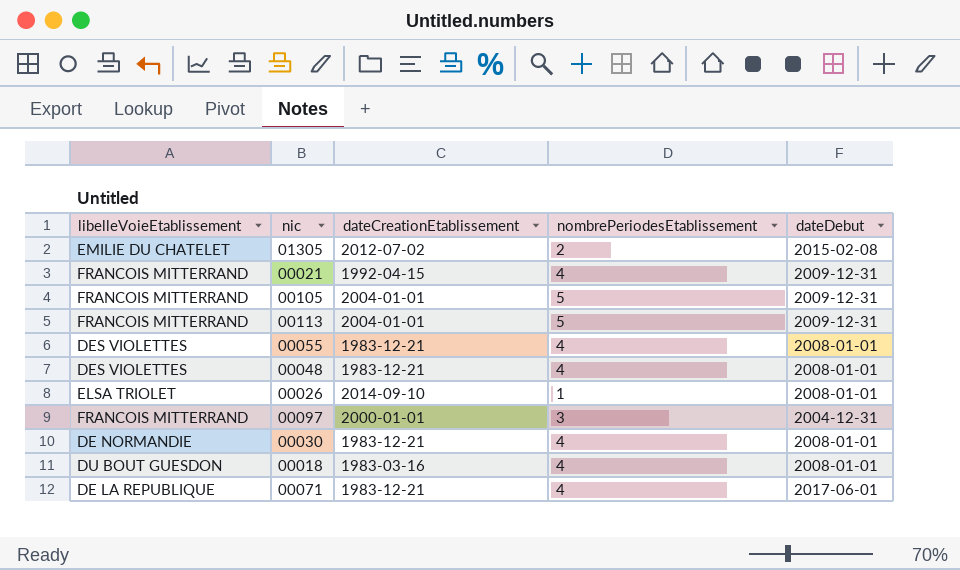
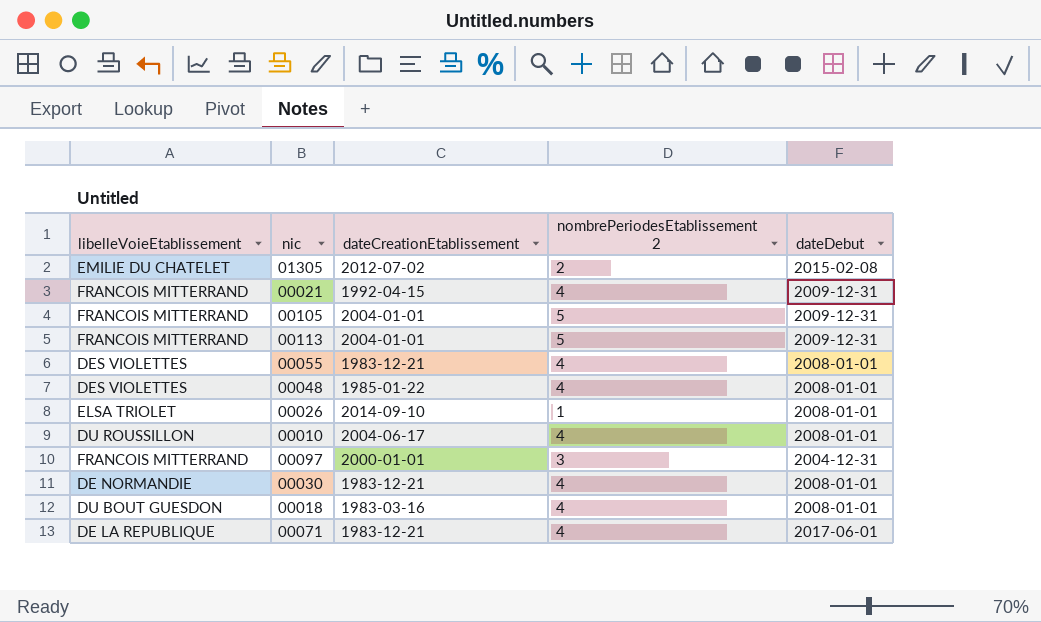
column name: nombrePeriodesEtablissement -> nombrePeriodesEtablissement 2
00048 | dateCreationEtablissement: 1983-12-21 -> 1985-01-22
row 00010: none -> DU ROUSSILLON | 2004-06-17 | 4 | 2008-01-01

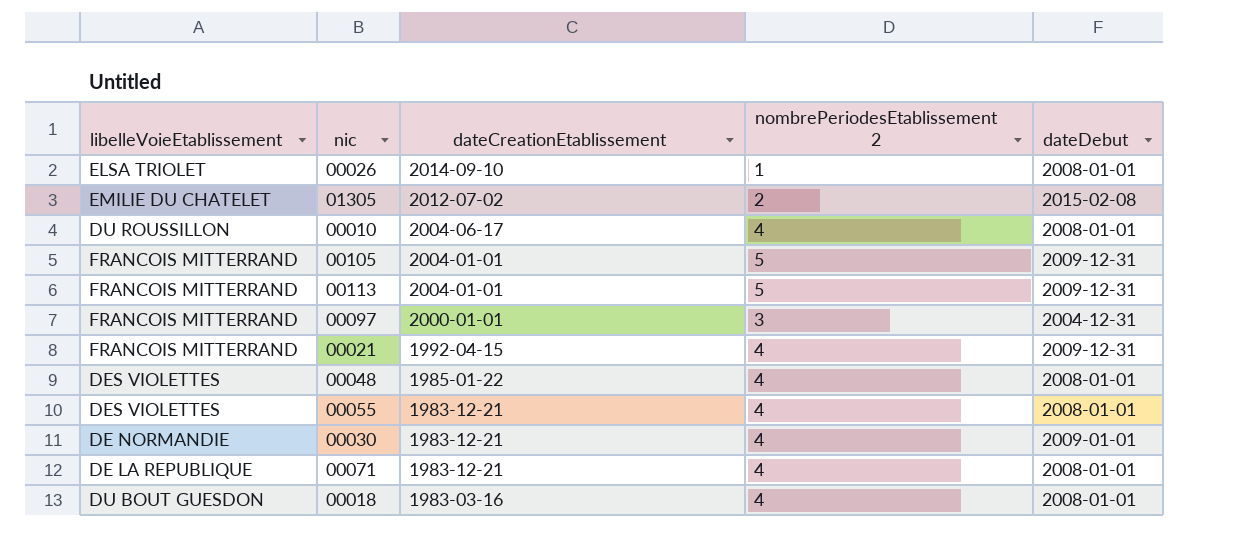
row order: none -> dateCreationEtablissement descending
00030 | dateDebut: 2008-01-01 -> 2009-01-01
00071 | dateDebut: 2017-06-01 -> 2008-01-01

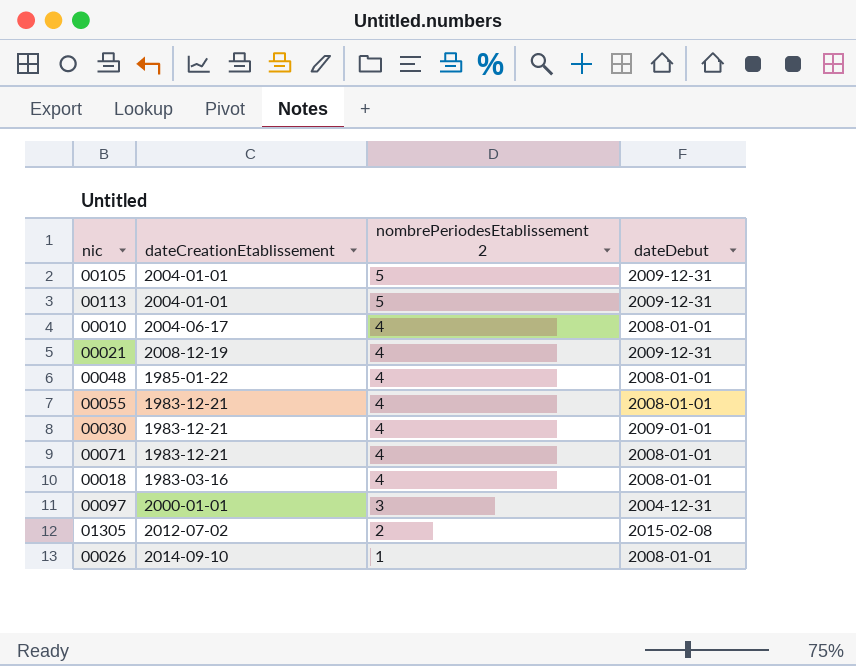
row order: dateCreationEtablissement descending -> nombrePeriodesEtablissement 2 descending
column libelleVoieEtablissement | position: 1 -> none
00021 | dateCreationEtablissement: 1992-04-15 -> 2008-12-19

